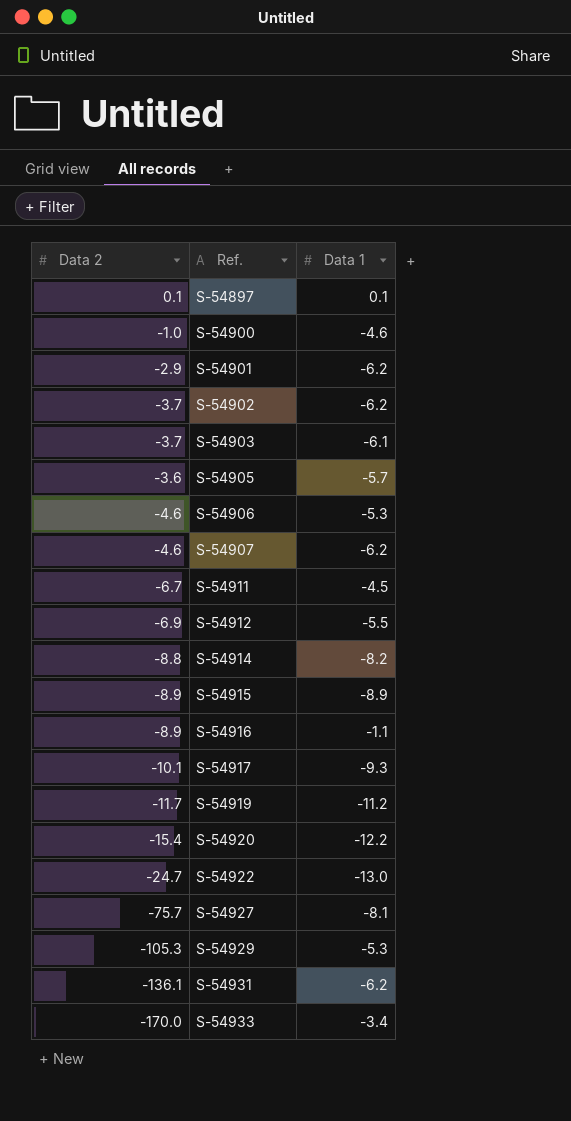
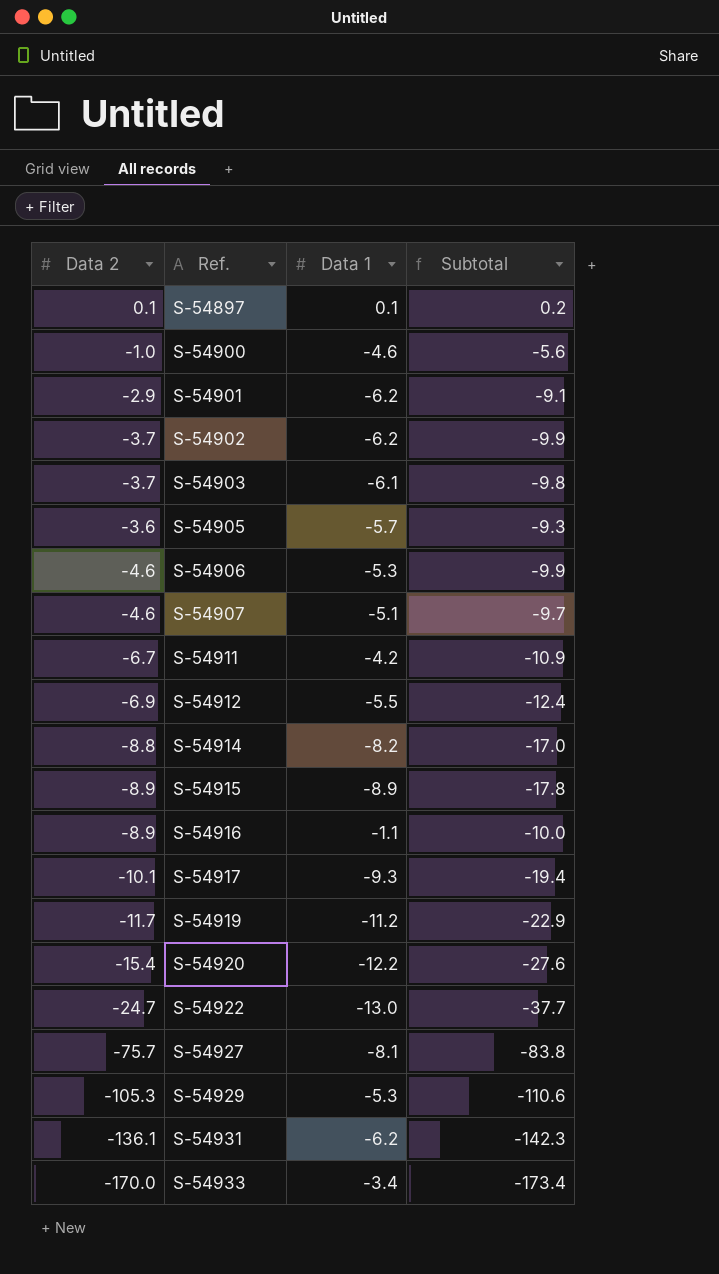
column Subtotal | formula: none -> [Data 2] + [Data 1]
S-54907 | Data 1: -6.2 -> -5.1
S-54911 | Data 1: -4.5 -> -4.2

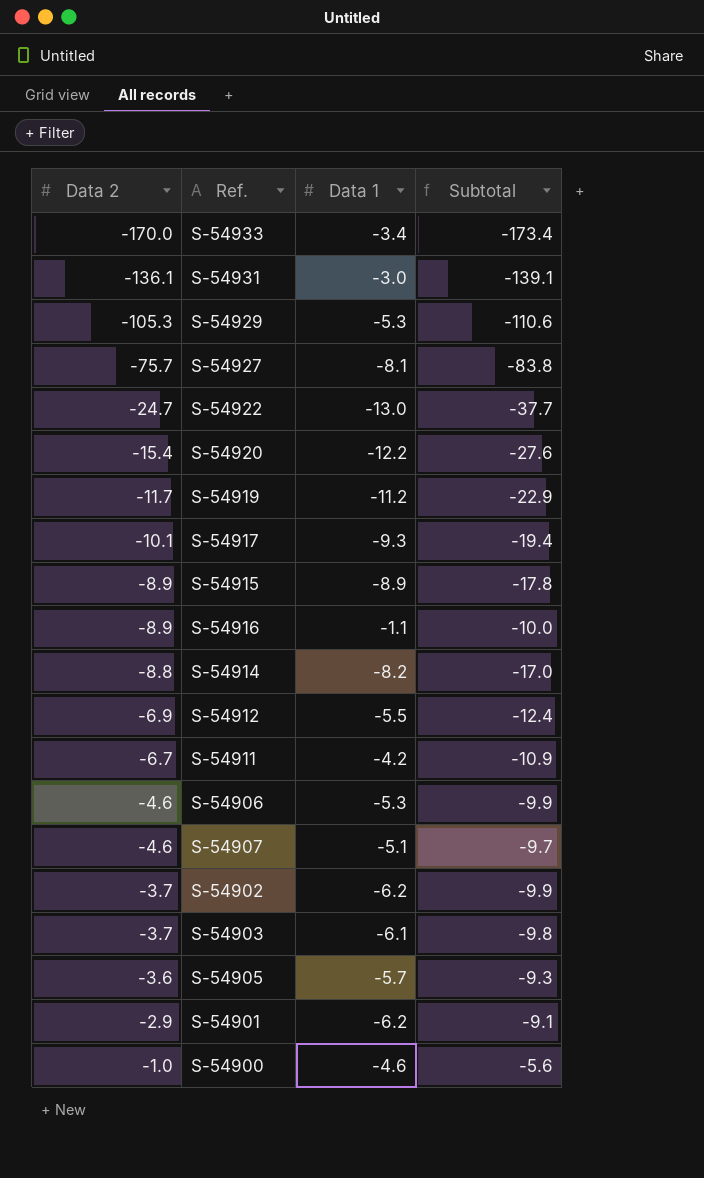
row order: Ref. ascending -> Data 2 ascending
row S-54897: 0.1 | 0.1 | 0.2 -> none
S-54931 | Data 1: -6.2 -> -3.0
S-54931 | Subtotal: -142.3 -> -139.1

